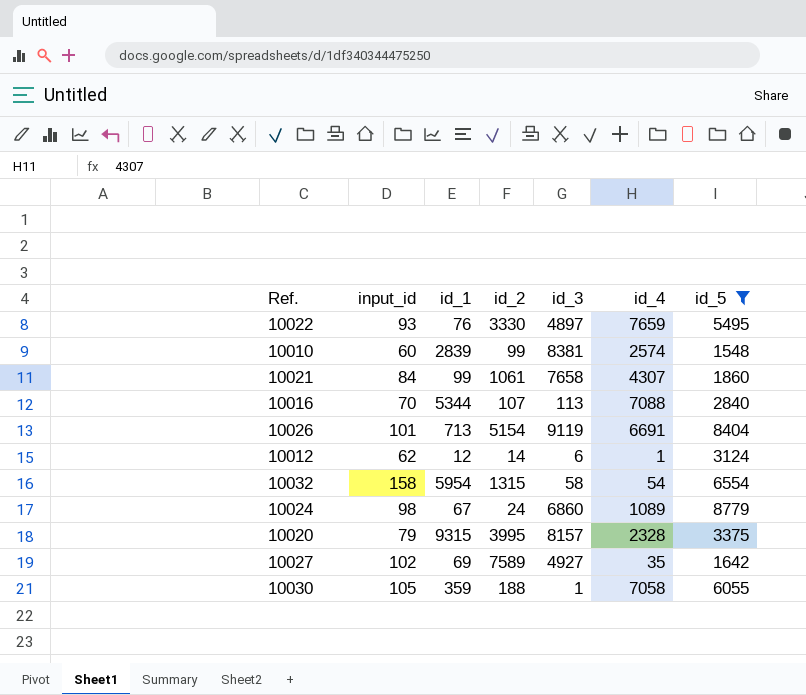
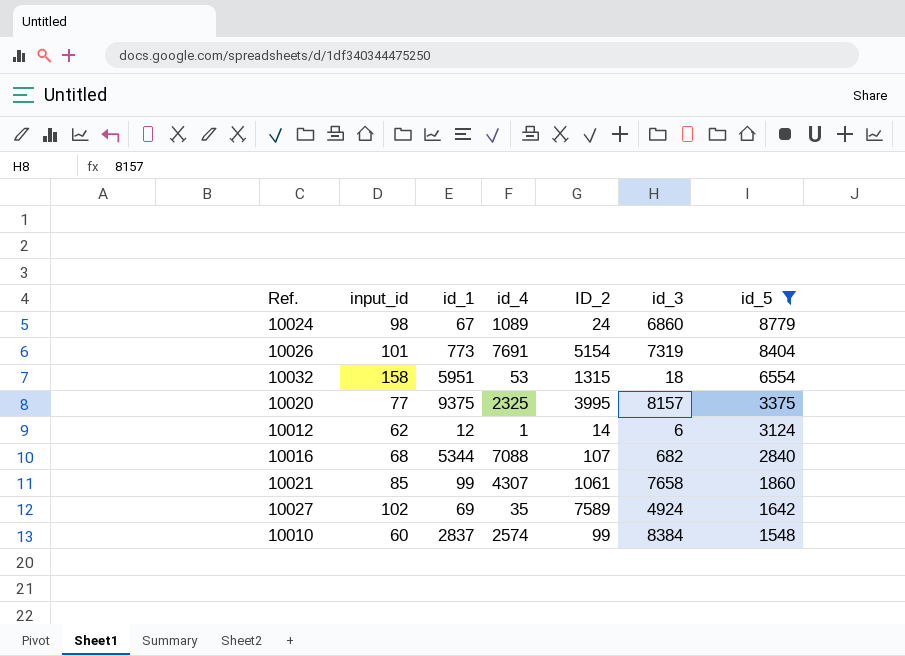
row order: none -> id_5 descending
column id_4 | position: 6 -> 4
column name: id_2 -> ID_2
row 10022: 93 | 76 | 3330 | 4897 | 7659 | 5495 -> none
row 10030: 105 | 359 | 188 | 1 | 7058 | 6055 -> none
10026 | id_1: 713 -> 773
10026 | id_4: 6691 -> 7691
10026 | id_3: 9119 -> 7319
10032 | id_1: 5954 -> 5951
10032 | id_4: 54 -> 53
10032 | id_3: 58 -> 18
10020 | input_id: 79 -> 77
10020 | id_1: 9315 -> 9375
10020 | id_4: 2328 -> 2325
10016 | input_id: 70 -> 68
10016 | id_3: 113 -> 682
10021 | input_id: 84 -> 85
10027 | id_3: 4927 -> 4924
10010 | id_1: 2839 -> 2837
10010 | id_3: 8381 -> 8384

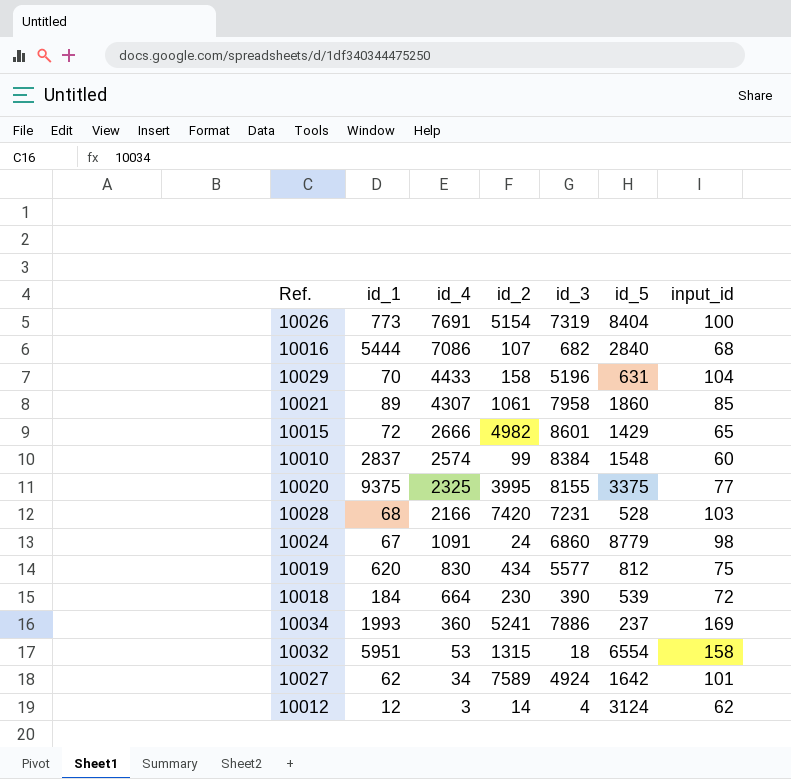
filter: id_5 >= 1548 -> none
row order: id_5 descending -> id_4 descending
column name: ID_2 -> id_2
column input_id | position: 2 -> 7
10026 | input_id: 101 -> 100
10016 | id_1: 5344 -> 5444
10016 | id_4: 7088 -> 7086
10021 | id_1: 99 -> 89
10021 | id_3: 7658 -> 7958
10020 | id_3: 8157 -> 8155
10024 | id_4: 1089 -> 1091
10027 | id_1: 69 -> 62
10027 | id_4: 35 -> 34
10027 | input_id: 102 -> 101
10012 | id_4: 1 -> 3
10012 | id_3: 6 -> 4

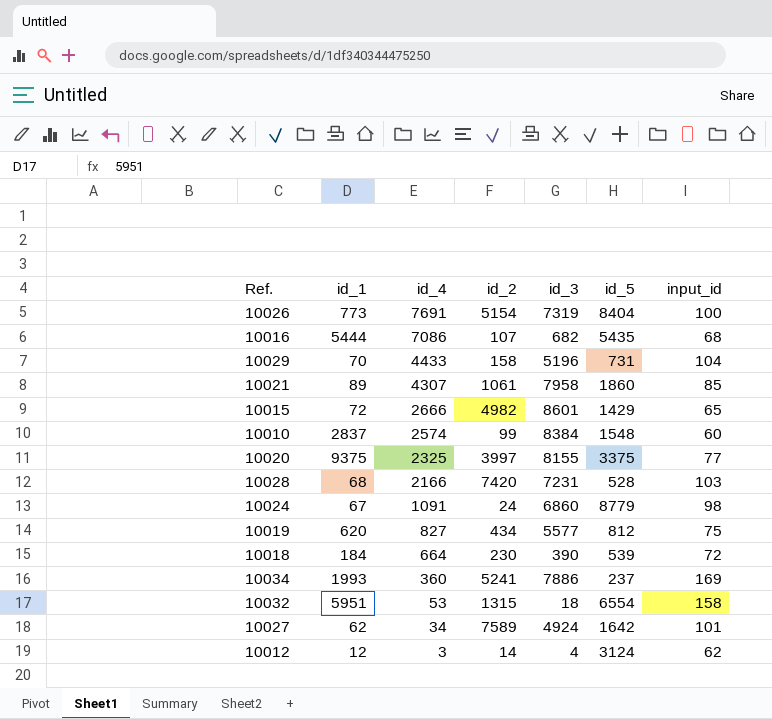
10016 | id_5: 2840 -> 5435
10029 | id_5: 631 -> 731
10020 | id_2: 3995 -> 3997
10019 | id_4: 830 -> 827

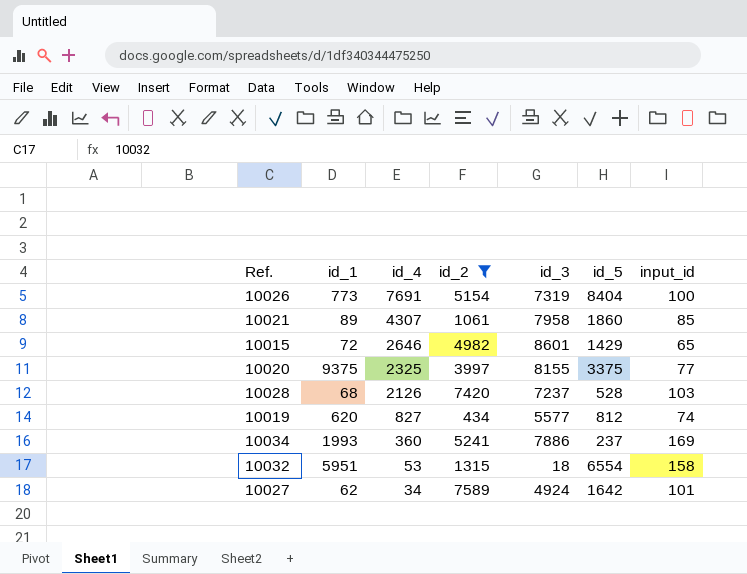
filter: none -> id_2 >= 434
10015 | id_4: 2666 -> 2646
10028 | id_4: 2166 -> 2126
10028 | id_3: 7231 -> 7237
10019 | input_id: 75 -> 74

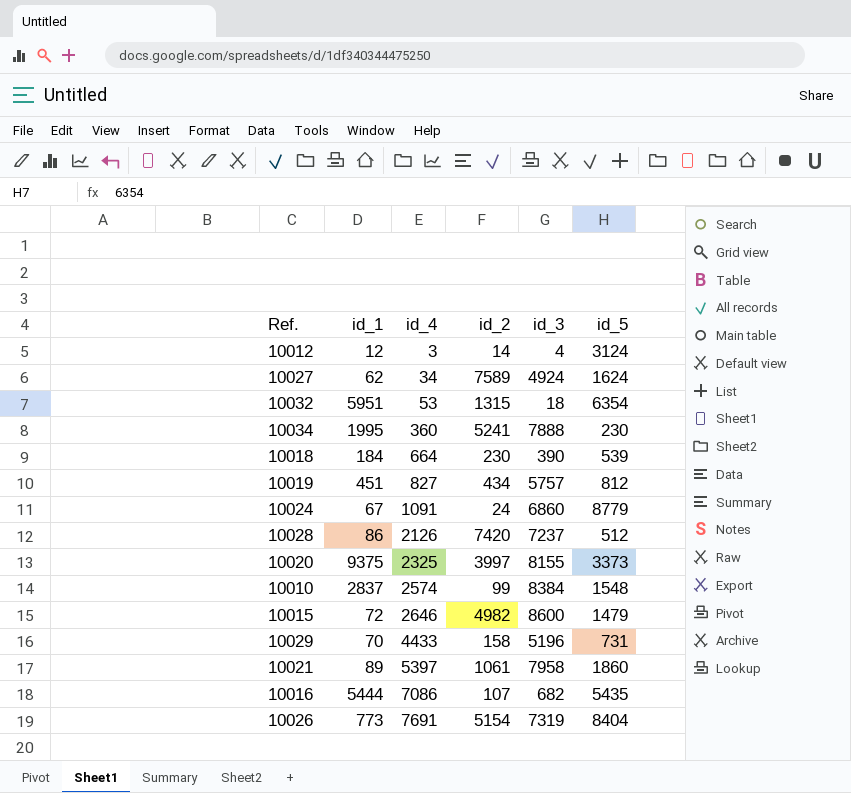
filter: id_2 >= 434 -> none
row order: id_4 descending -> id_4 ascending
column input_id | position: 7 -> none
10027 | id_5: 1642 -> 1624
10032 | id_5: 6554 -> 6354
10034 | id_1: 1993 -> 1995
10034 | id_3: 7886 -> 7888
10034 | id_5: 237 -> 230
10019 | id_1: 620 -> 451
10019 | id_3: 5577 -> 5757
10028 | id_1: 68 -> 86
10028 | id_5: 528 -> 512
10020 | id_5: 3375 -> 3373
10015 | id_3: 8601 -> 8600
10015 | id_5: 1429 -> 1479
10021 | id_4: 4307 -> 5397

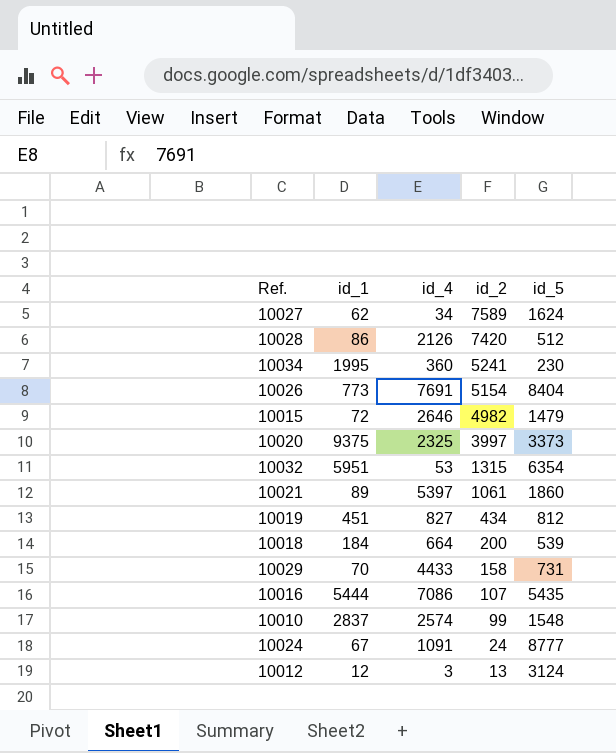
row order: id_4 ascending -> id_2 descending
column id_3 | position: 5 -> none
10018 | id_2: 230 -> 200
10024 | id_5: 8779 -> 8777
10012 | id_2: 14 -> 13

